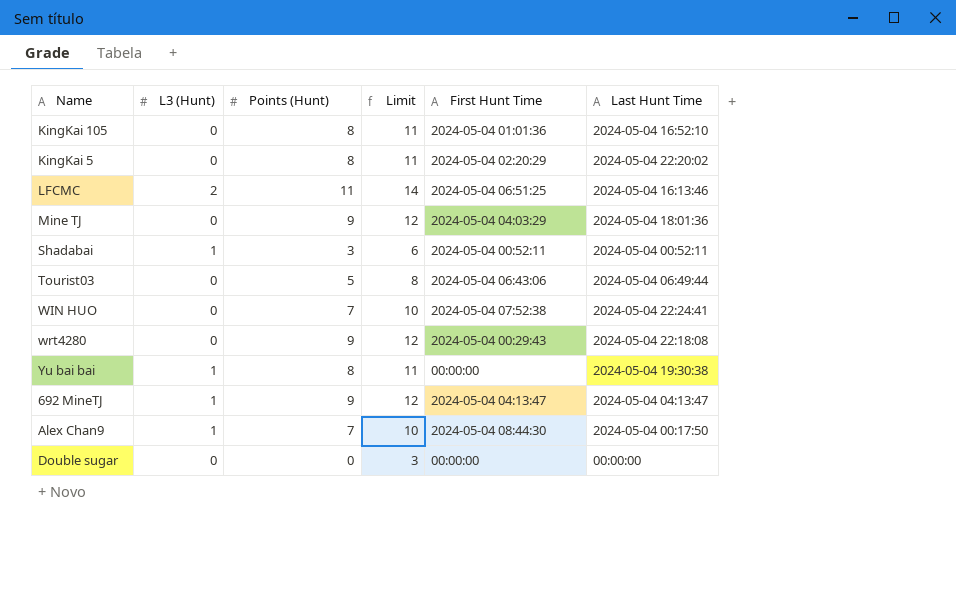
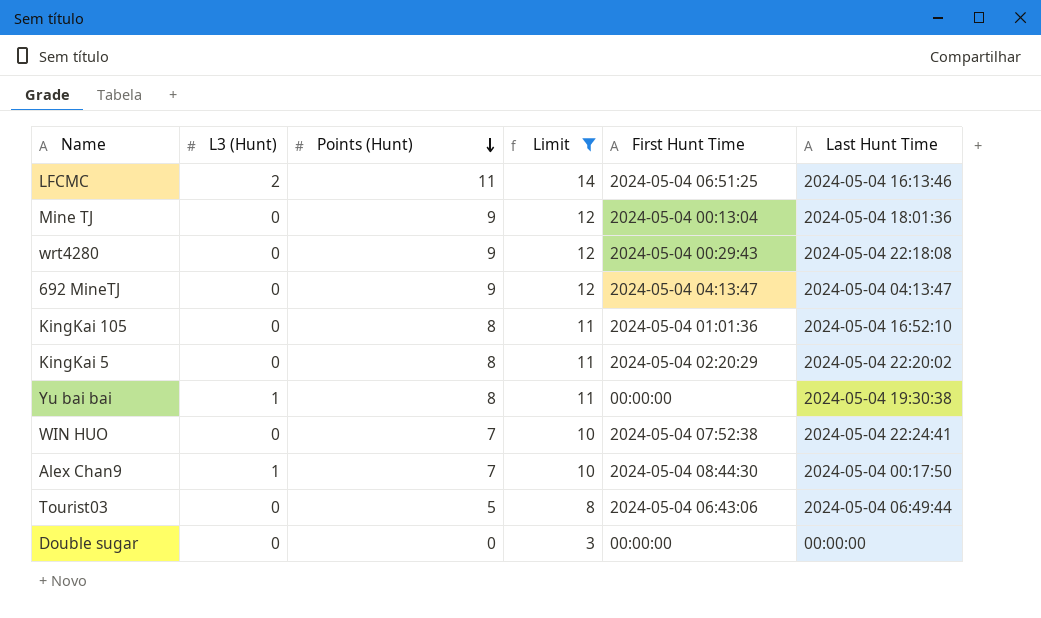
filter: none -> Limit != 6
row order: none -> Points (Hunt) descending
Mine TJ | First Hunt Time: 2024-05-04 04:03:29 -> 2024-05-04 00:13:04
692 MineTJ | L3 (Hunt): 1 -> 0

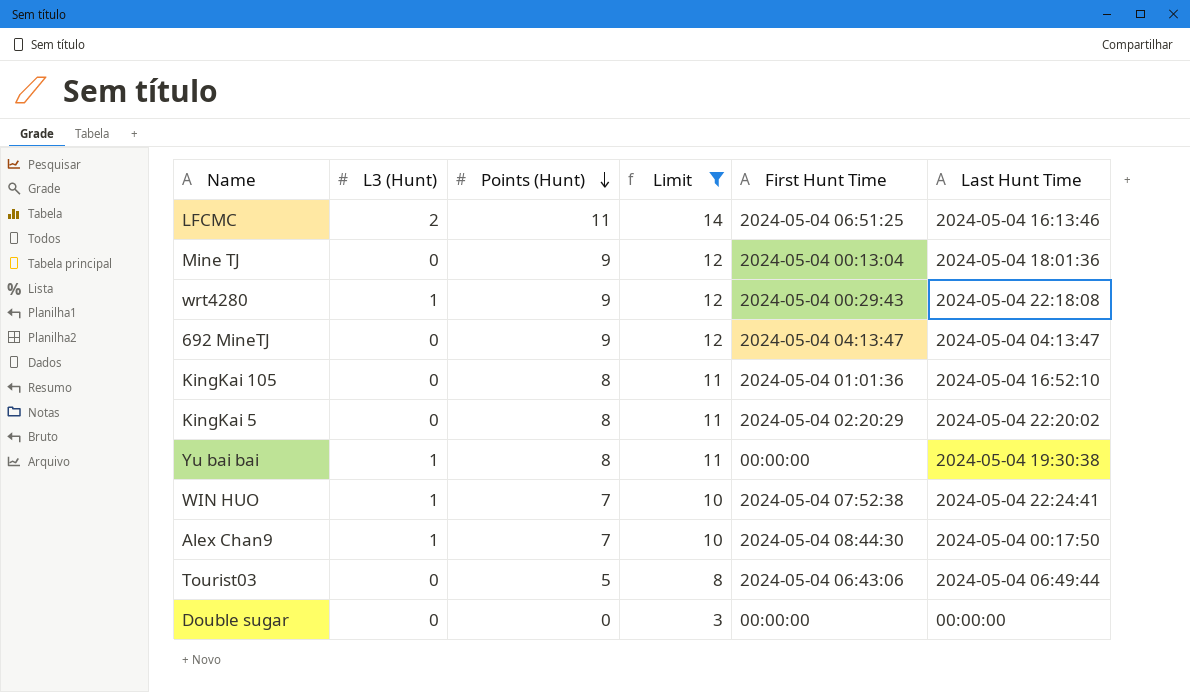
wrt4280 | L3 (Hunt): 0 -> 1
WIN HUO | L3 (Hunt): 0 -> 1

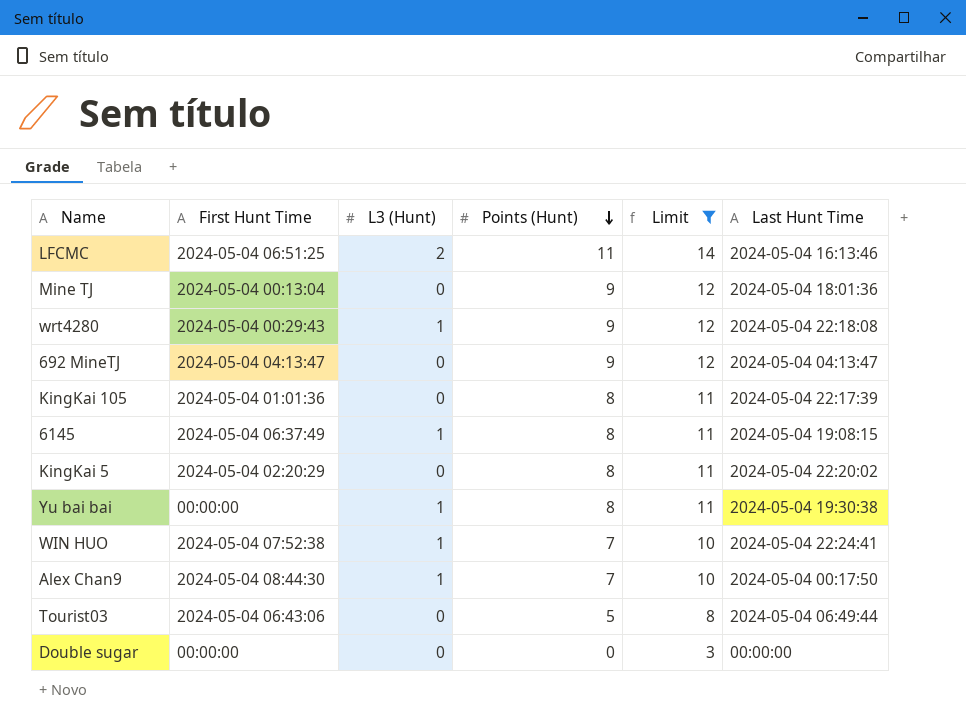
column First Hunt Time | position: 5 -> 2
KingKai 105 | Last Hunt Time: 2024-05-04 16:52:10 -> 2024-05-04 22:17:39
row 6145: none -> 2024-05-04 06:37:49 | 1 | 8 | 11 | 2024-05-04 19:08:15

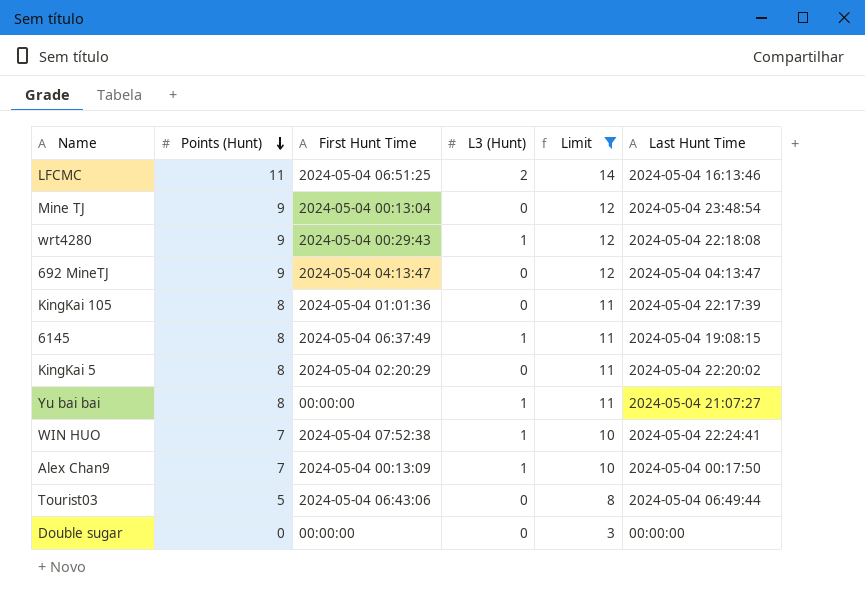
column Points (Hunt) | position: 4 -> 2
Mine TJ | Last Hunt Time: 2024-05-04 18:01:36 -> 2024-05-04 23:48:54
Yu bai bai | Last Hunt Time: 2024-05-04 19:30:38 -> 2024-05-04 21:07:27
Alex Chan9 | First Hunt Time: 2024-05-04 08:44:30 -> 2024-05-04 00:13:09

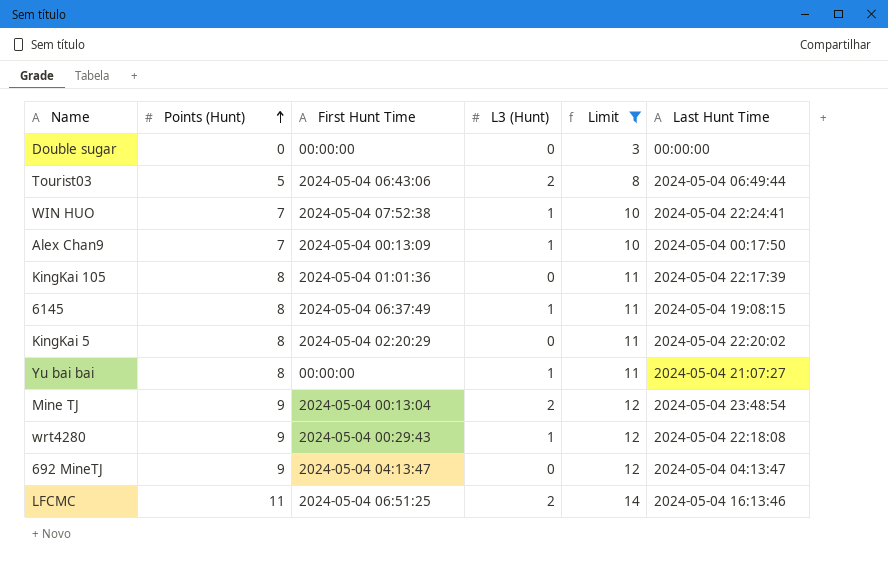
row order: Points (Hunt) descending -> Points (Hunt) ascending
Tourist03 | L3 (Hunt): 0 -> 2
Mine TJ | L3 (Hunt): 0 -> 2

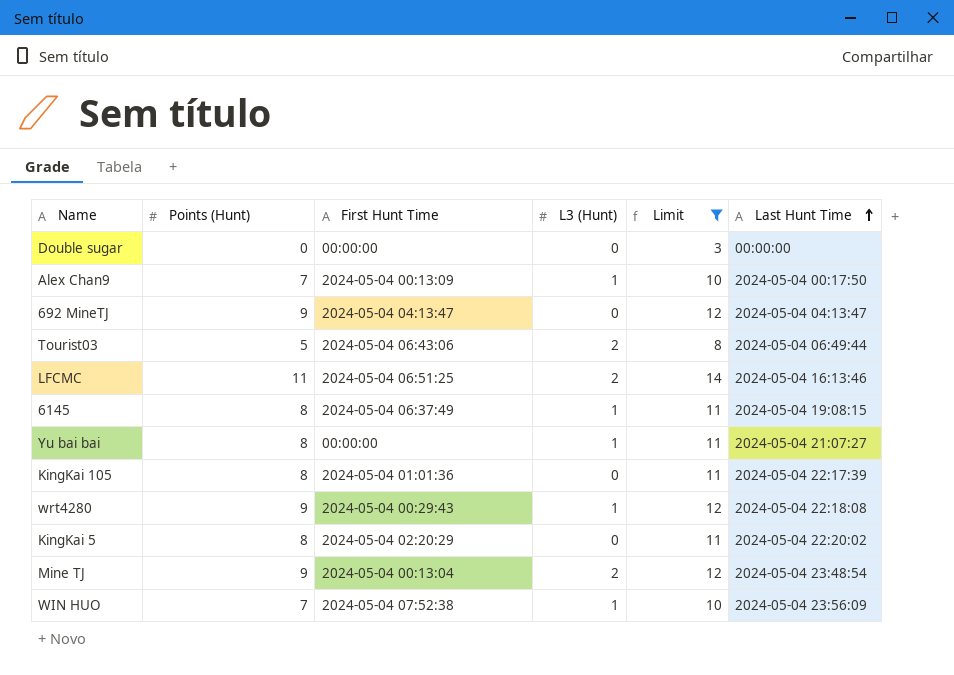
row order: Points (Hunt) ascending -> Last Hunt Time ascending
WIN HUO | Last Hunt Time: 2024-05-04 22:24:41 -> 2024-05-04 23:56:09

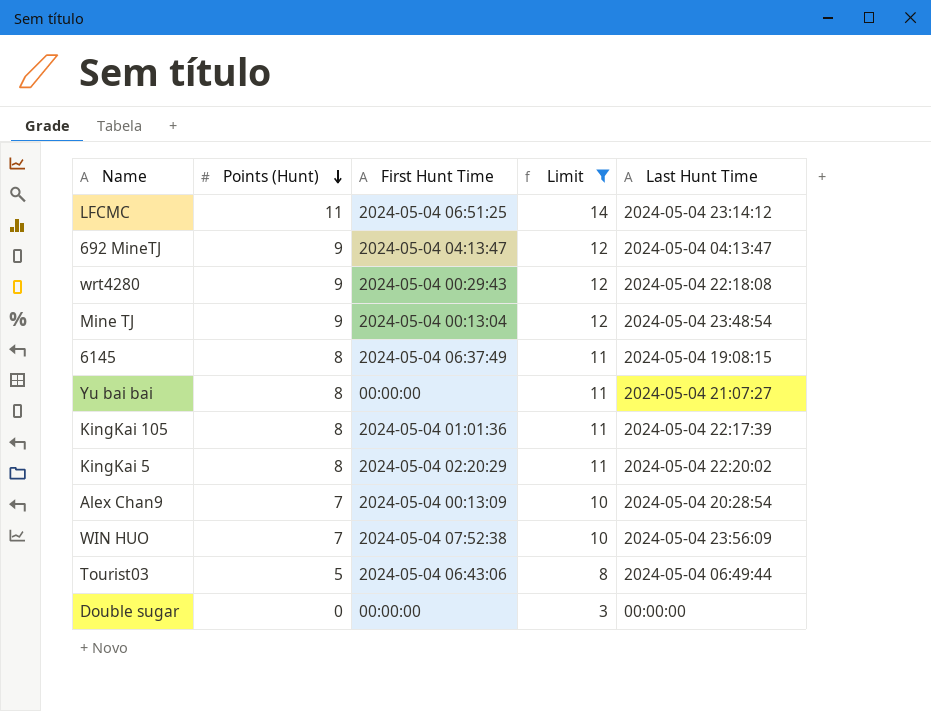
row order: Last Hunt Time ascending -> Points (Hunt) descending
column L3 (Hunt) | position: 4 -> none
LFCMC | Last Hunt Time: 2024-05-04 16:13:46 -> 2024-05-04 23:14:12
Alex Chan9 | Last Hunt Time: 2024-05-04 00:17:50 -> 2024-05-04 20:28:54

